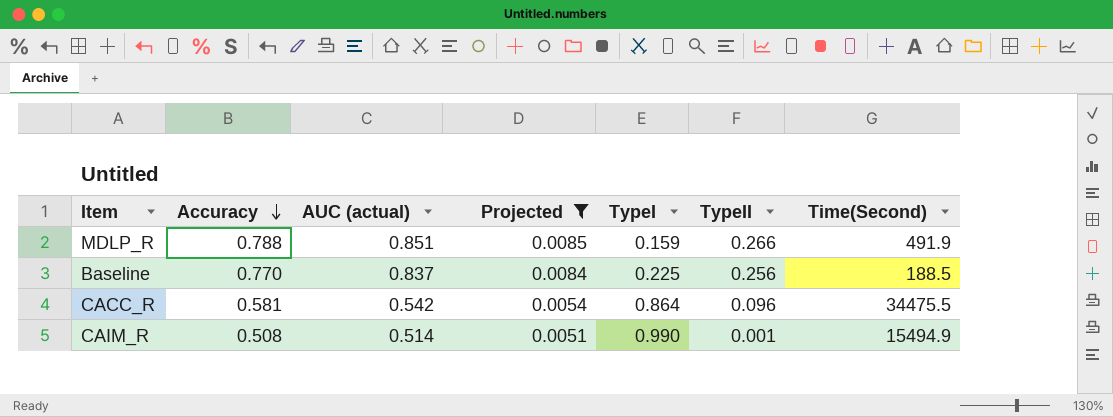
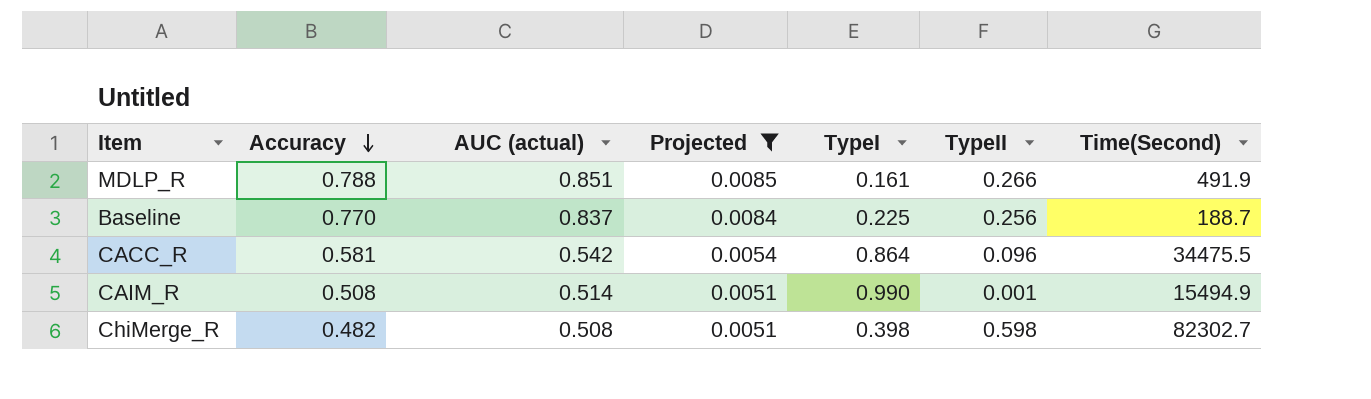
MDLP_R | TypeI: 0.159 -> 0.161
Baseline | Time(Second): 188.5 -> 188.7
row ChiMerge_R: none -> 0.482 | 0.508 | 0.0051 | 0.398 | 0.598 | 82302.7

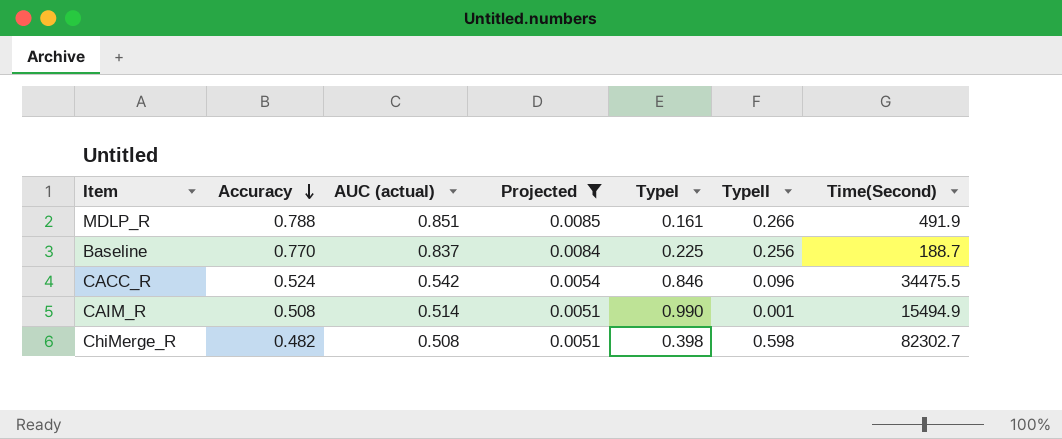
CACC_R | Accuracy: 0.581 -> 0.524
CACC_R | TypeI: 0.864 -> 0.846

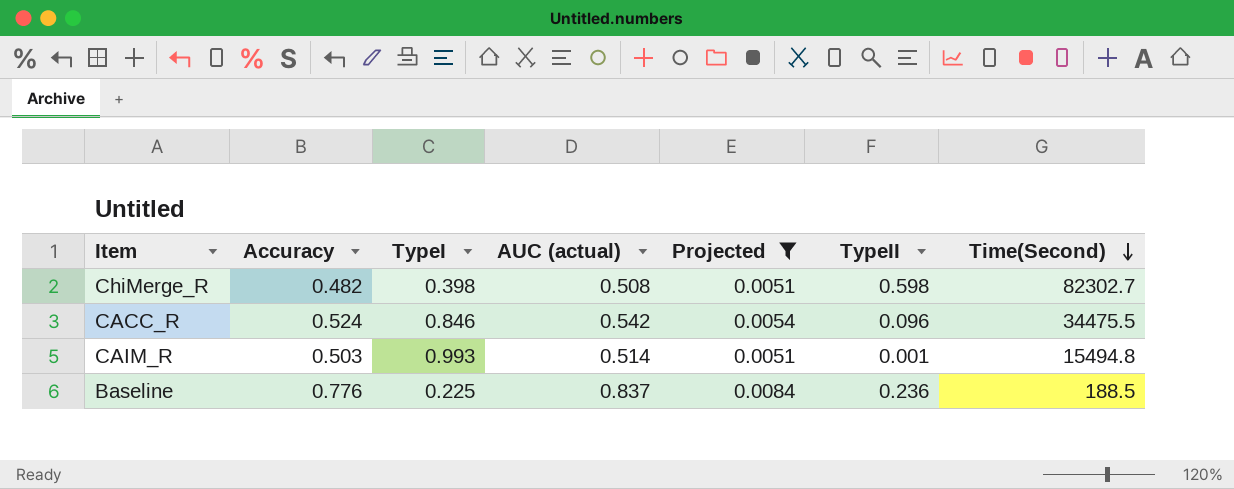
row order: Accuracy descending -> Time(Second) descending
column TypeI | position: 5 -> 3
row MDLP_R: 0.788 | 0.851 | 0.0085 | 0.161 | 0.266 | 491.9 -> none
CAIM_R | Accuracy: 0.508 -> 0.503
CAIM_R | TypeI: 0.990 -> 0.993
CAIM_R | Time(Second): 15494.9 -> 15494.8
Baseline | Accuracy: 0.770 -> 0.776
Baseline | TypeII: 0.256 -> 0.236
Baseline | Time(Second): 188.7 -> 188.5

